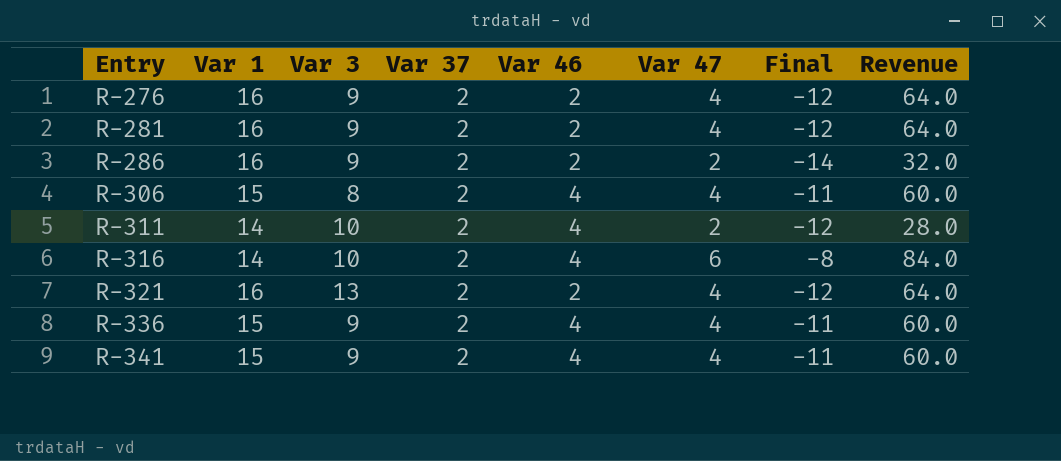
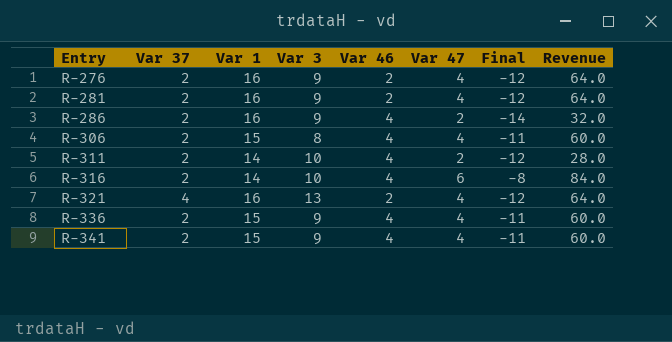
column Var 37 | position: 4 -> 2
R-286 | Var 46: 2 -> 4
R-321 | Var 37: 2 -> 4

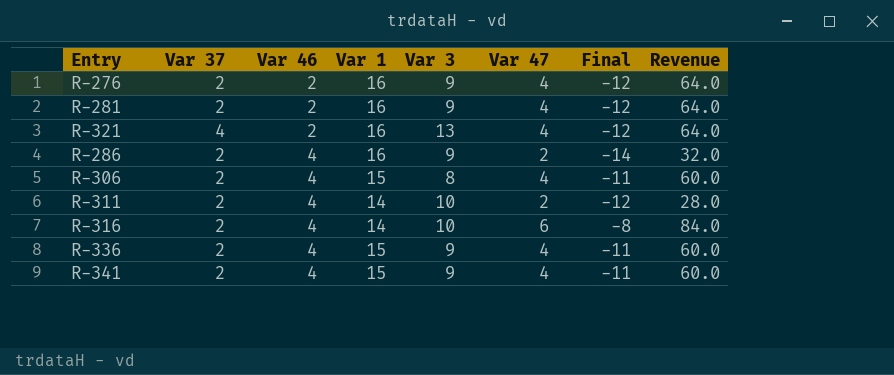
row order: Entry ascending -> Var 46 ascending
column Var 46 | position: 5 -> 3

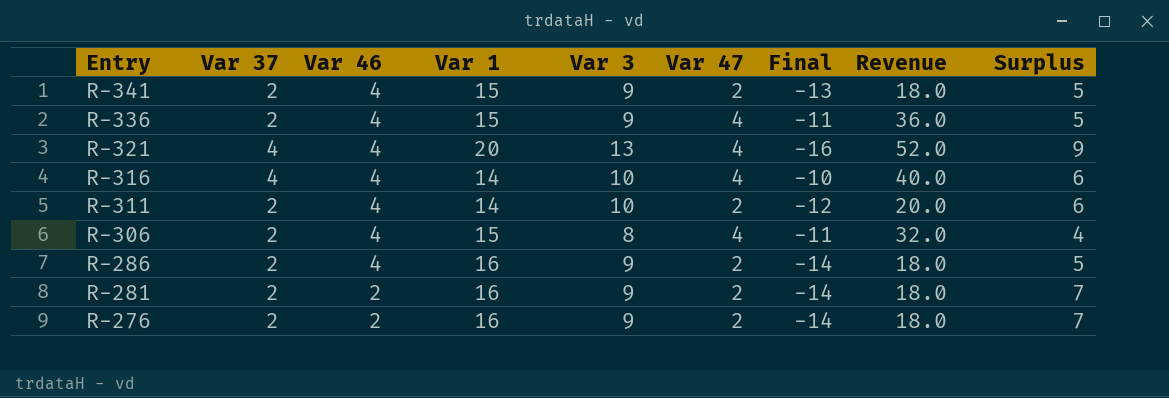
row order: Var 46 ascending -> Entry descending
column Revenue | formula: [Var 1] * [Var 47] -> [Var 3] * [Var 47]
column Surplus | formula: none -> [Var 3] - [Var 46]
R-341 | Var 47: 4 -> 2
R-341 | Final: -11 -> -13
R-321 | Var 46: 2 -> 4
R-321 | Var 1: 16 -> 20
R-321 | Final: -12 -> -16
R-316 | Var 37: 2 -> 4
R-316 | Var 47: 6 -> 4
R-316 | Final: -8 -> -10
R-281 | Var 47: 4 -> 2
R-281 | Final: -12 -> -14
R-276 | Var 47: 4 -> 2
R-276 | Final: -12 -> -14

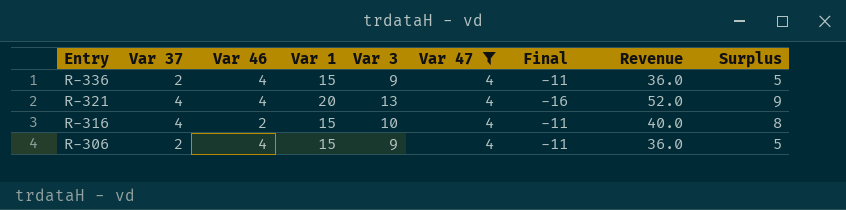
filter: none -> Var 47 = 4
R-316 | Var 46: 4 -> 2
R-316 | Var 1: 14 -> 15
R-316 | Final: -10 -> -11
R-316 | Surplus: 6 -> 8
R-306 | Var 3: 8 -> 9
R-306 | Revenue: 32.0 -> 36.0
R-306 | Surplus: 4 -> 5

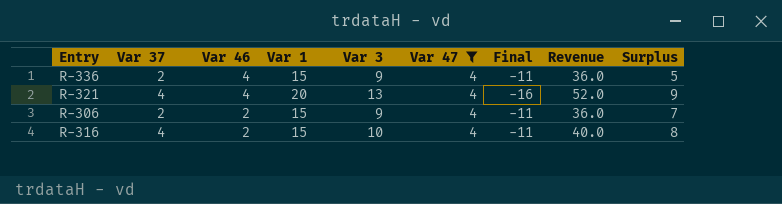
row order: Entry descending -> Var 46 descending
R-306 | Var 46: 4 -> 2
R-306 | Surplus: 5 -> 7

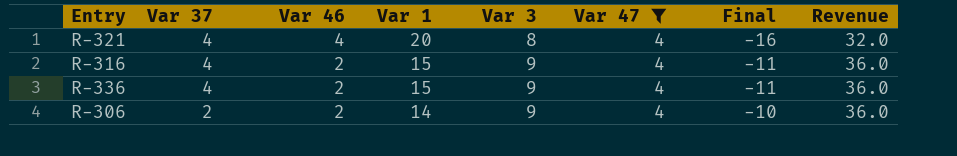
row order: Var 46 descending -> Var 37 descending
column Surplus | formula: [Var 3] - [Var 46] -> none
R-321 | Var 3: 13 -> 8
R-321 | Revenue: 52.0 -> 32.0
R-316 | Var 3: 10 -> 9
R-316 | Revenue: 40.0 -> 36.0
R-336 | Var 37: 2 -> 4
R-336 | Var 46: 4 -> 2
R-306 | Var 1: 15 -> 14
R-306 | Final: -11 -> -10

